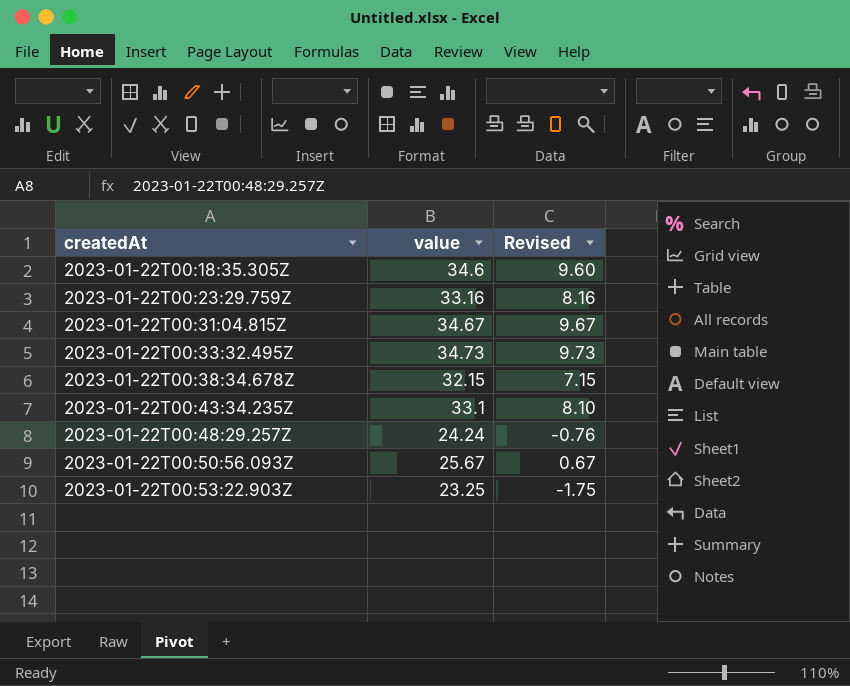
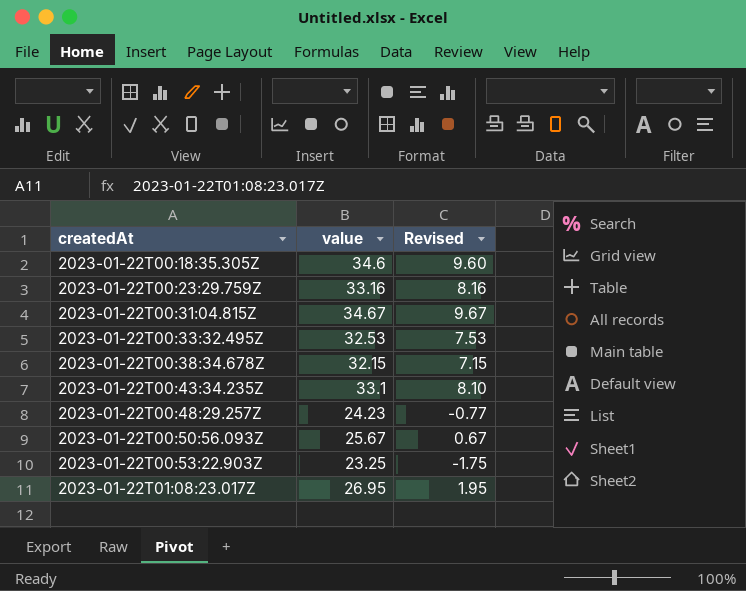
2023-01-22T00:33:32.495Z | value: 34.73 -> 32.53
2023-01-22T00:33:32.495Z | Revised: 9.73 -> 7.53
2023-01-22T00:48:29.257Z | value: 24.24 -> 24.23
2023-01-22T00:48:29.257Z | Revised: -0.76 -> -0.77
row 2023-01-22T01:08:23.017Z: none -> 26.95 | 1.95

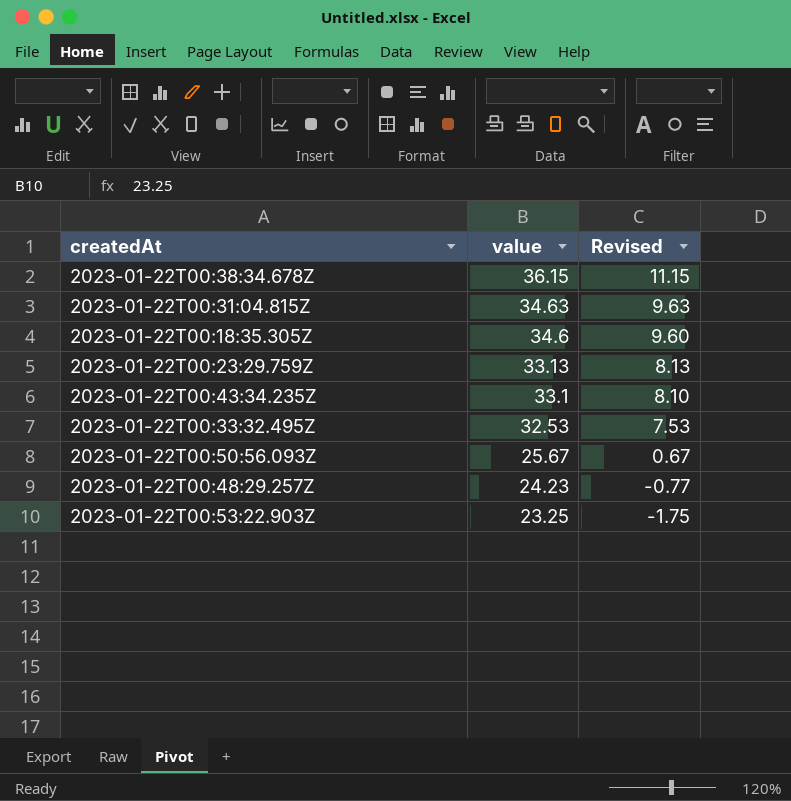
row order: createdAt ascending -> value descending
row 2023-01-22T01:08:23.017Z: 26.95 | 1.95 -> none
2023-01-22T00:38:34.678Z | value: 32.15 -> 36.15
2023-01-22T00:38:34.678Z | Revised: 7.15 -> 11.15
2023-01-22T00:31:04.815Z | value: 34.67 -> 34.63
2023-01-22T00:31:04.815Z | Revised: 9.67 -> 9.63
2023-01-22T00:23:29.759Z | value: 33.16 -> 33.13
2023-01-22T00:23:29.759Z | Revised: 8.16 -> 8.13

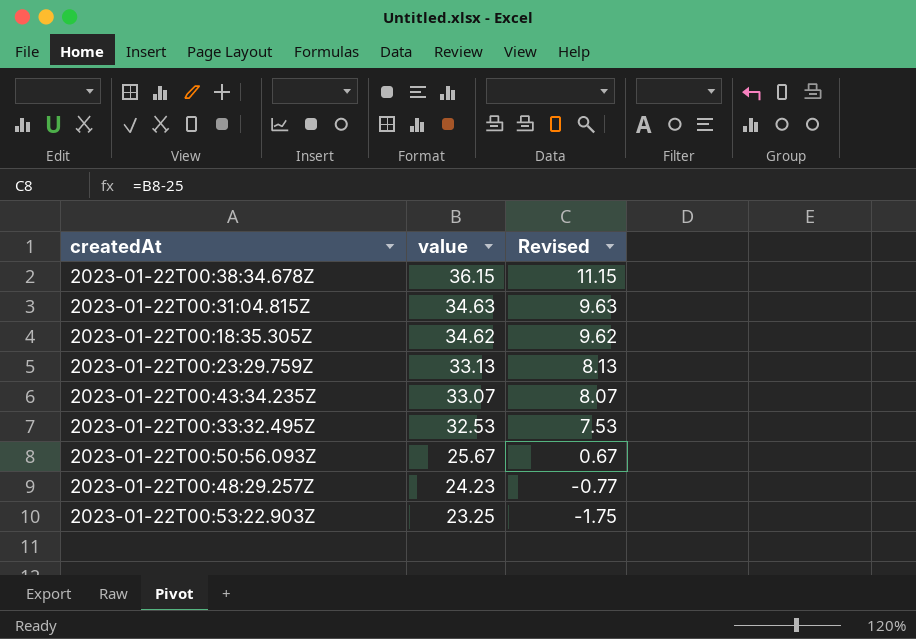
2023-01-22T00:18:35.305Z | value: 34.6 -> 34.62
2023-01-22T00:18:35.305Z | Revised: 9.60 -> 9.62
2023-01-22T00:43:34.235Z | value: 33.1 -> 33.07
2023-01-22T00:43:34.235Z | Revised: 8.10 -> 8.07

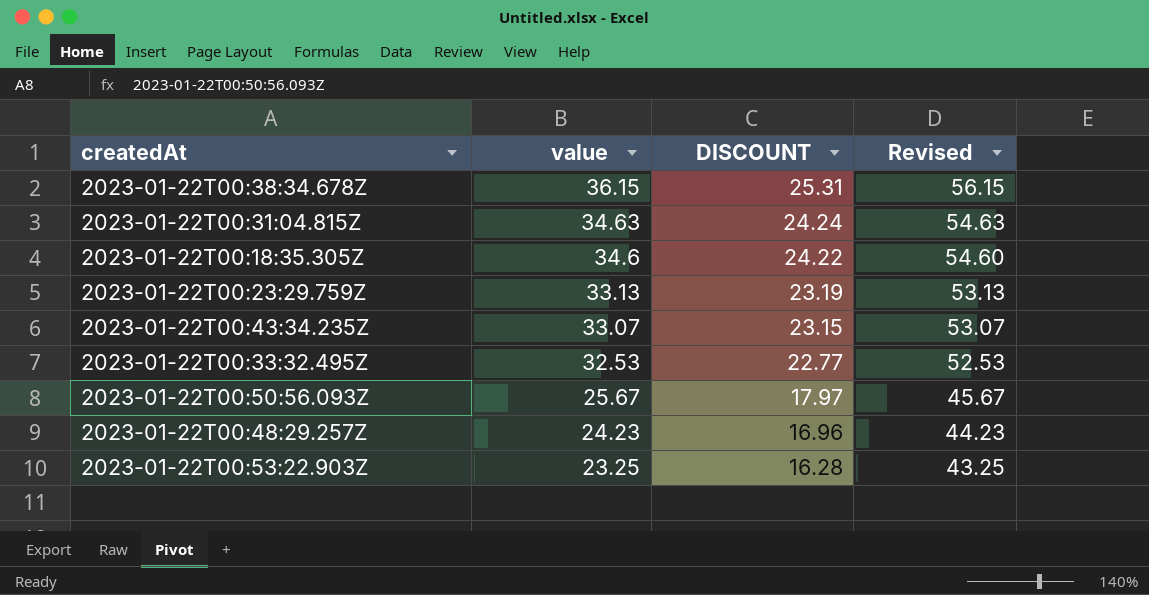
column DISCOUNT | formula: none -> [value] * 0.7
column Revised | formula: [value] - 25 -> [value] + 20
2023-01-22T00:18:35.305Z | value: 34.62 -> 34.6

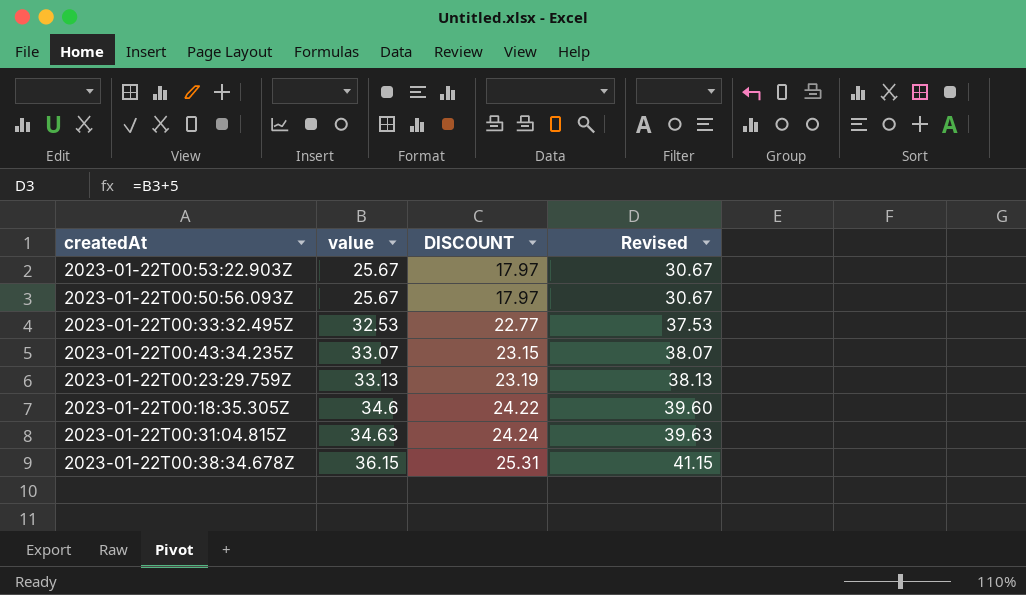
row order: value descending -> value ascending
column Revised | formula: [value] + 20 -> [value] + 5
row 2023-01-22T00:48:29.257Z: 24.23 | 16.96 | 44.23 -> none
2023-01-22T00:53:22.903Z | value: 23.25 -> 25.67
2023-01-22T00:53:22.903Z | DISCOUNT: 16.28 -> 17.97

